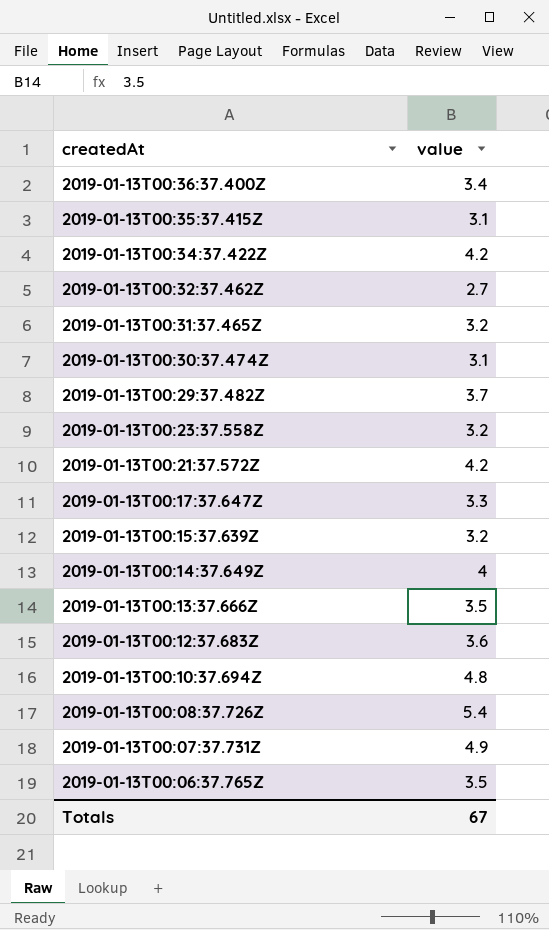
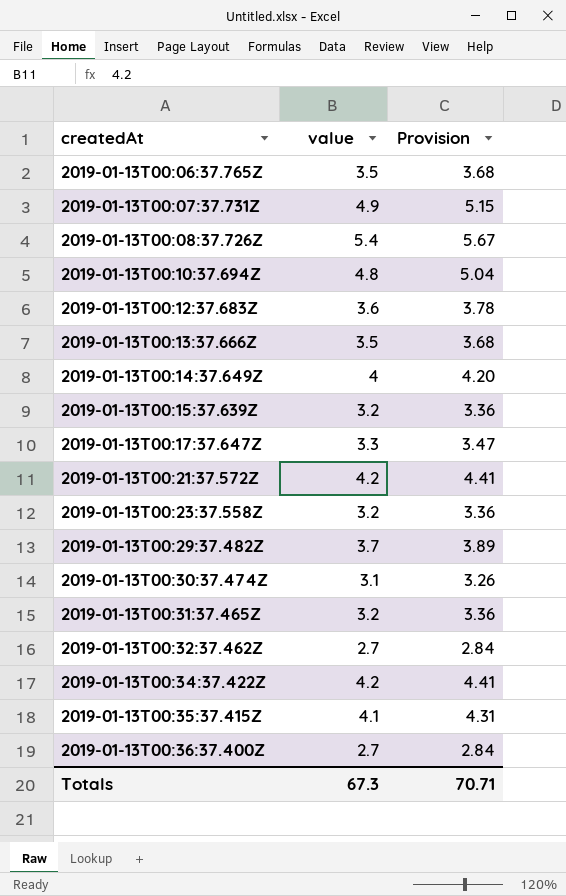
row order: createdAt descending -> createdAt ascending
column Provision | formula: none -> [value] * 1.05
2019-01-13T00:35:37.415Z | value: 3.1 -> 4.1
2019-01-13T00:36:37.400Z | value: 3.4 -> 2.7
Totals | value: 67 -> 67.3

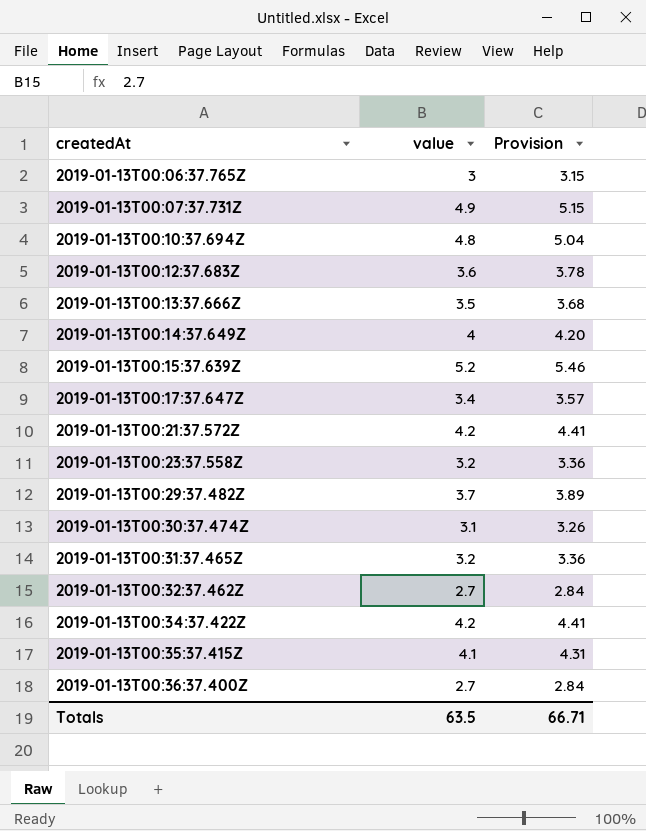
row 2019-01-13T00:08:37.726Z: 5.4 | 5.67 -> none
2019-01-13T00:06:37.765Z | value: 3.5 -> 3
2019-01-13T00:06:37.765Z | Provision: 3.68 -> 3.15
2019-01-13T00:15:37.639Z | value: 3.2 -> 5.2
2019-01-13T00:15:37.639Z | Provision: 3.36 -> 5.46
2019-01-13T00:17:37.647Z | value: 3.3 -> 3.4
2019-01-13T00:17:37.647Z | Provision: 3.47 -> 3.57
Totals | value: 67.3 -> 63.5
Totals | Provision: 70.71 -> 66.71

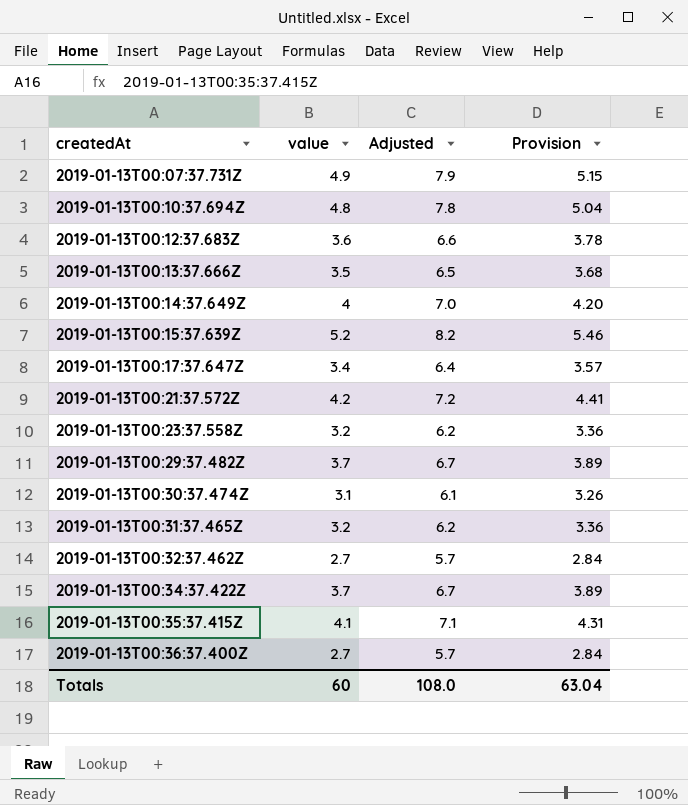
column Adjusted | formula: none -> [value] + 3
row 2019-01-13T00:06:37.765Z: 3 | 3.15 -> none
2019-01-13T00:34:37.422Z | value: 4.2 -> 3.7
2019-01-13T00:34:37.422Z | Provision: 4.41 -> 3.89
Totals | value: 63.5 -> 60
Totals | Provision: 66.71 -> 63.04

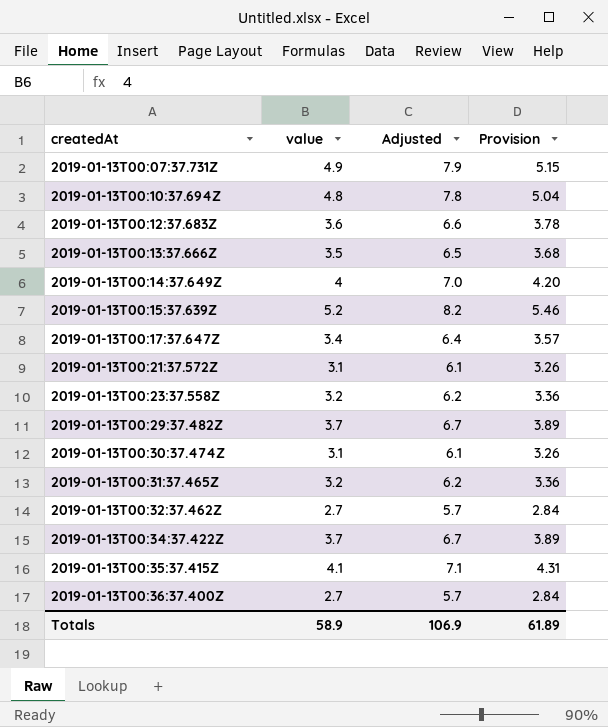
2019-01-13T00:21:37.572Z | value: 4.2 -> 3.1
2019-01-13T00:21:37.572Z | Adjusted: 7.2 -> 6.1
2019-01-13T00:21:37.572Z | Provision: 4.41 -> 3.26
Totals | value: 60 -> 58.9
Totals | Adjusted: 108.0 -> 106.9
Totals | Provision: 63.04 -> 61.89

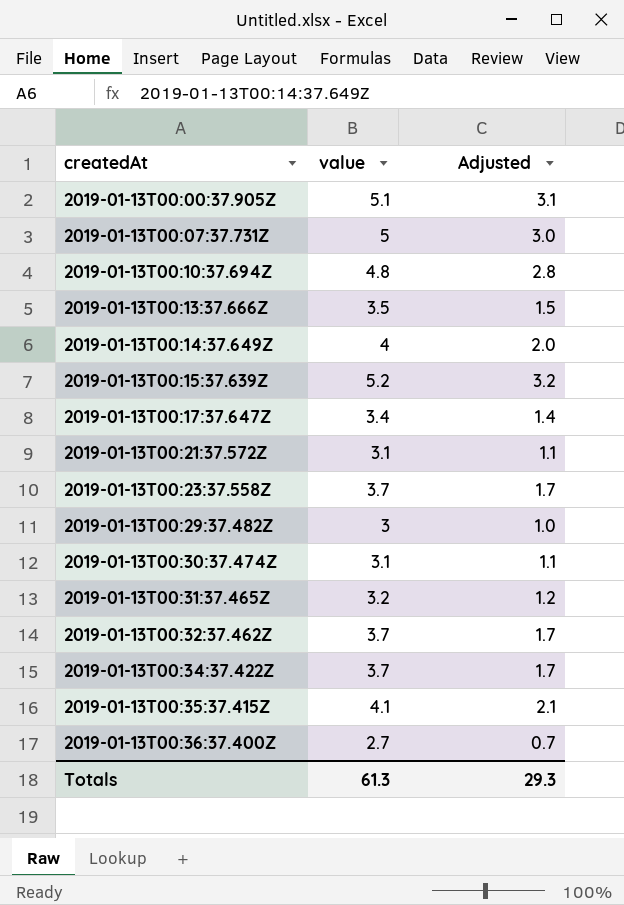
column Provision | formula: [value] * 1.05 -> none
column Adjusted | formula: [value] + 3 -> [value] - 2
row 2019-01-13T00:12:37.683Z: 3.6 | 6.6 | 3.78 -> none
row 2019-01-13T00:00:37.905Z: none -> 5.1 | 3.1
2019-01-13T00:07:37.731Z | value: 4.9 -> 5
2019-01-13T00:23:37.558Z | value: 3.2 -> 3.7
2019-01-13T00:29:37.482Z | value: 3.7 -> 3
2019-01-13T00:32:37.462Z | value: 2.7 -> 3.7
Totals | value: 58.9 -> 61.3
Totals | Adjusted: 106.9 -> 29.3

